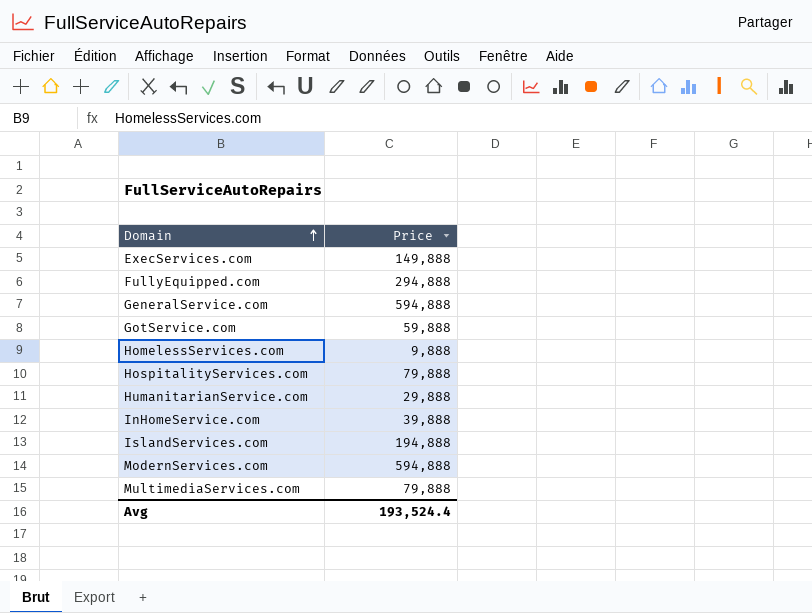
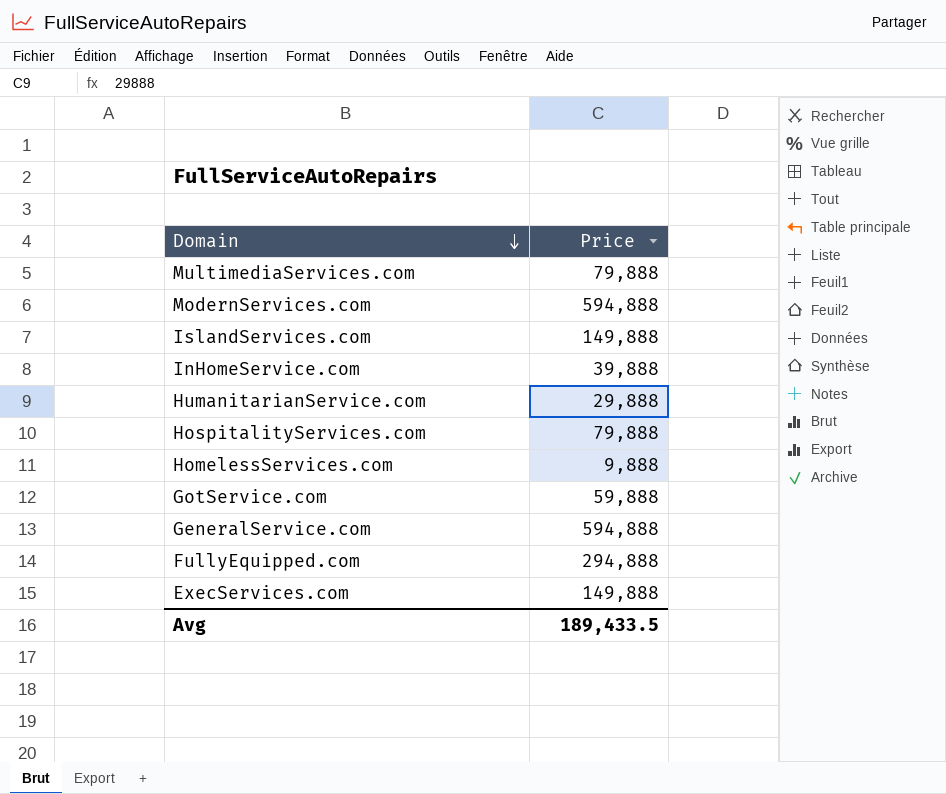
row order: Domain ascending -> Domain descending
IslandServices.com | Price: 194,888 -> 149,888
Avg | Price: 193,524.4 -> 189,433.5

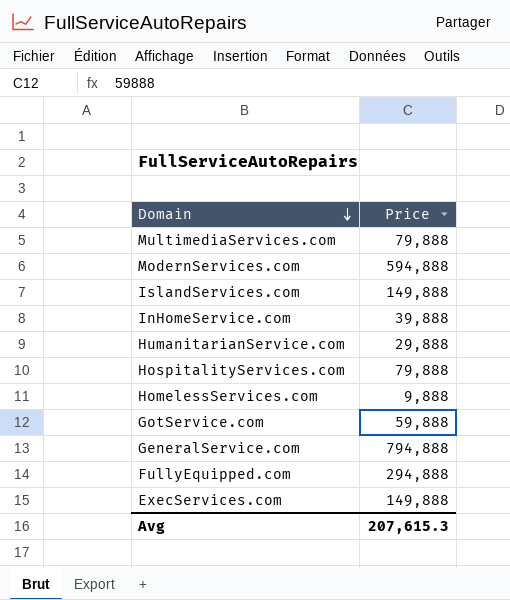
GeneralService.com | Price: 594,888 -> 794,888
Avg | Price: 189,433.5 -> 207,615.3

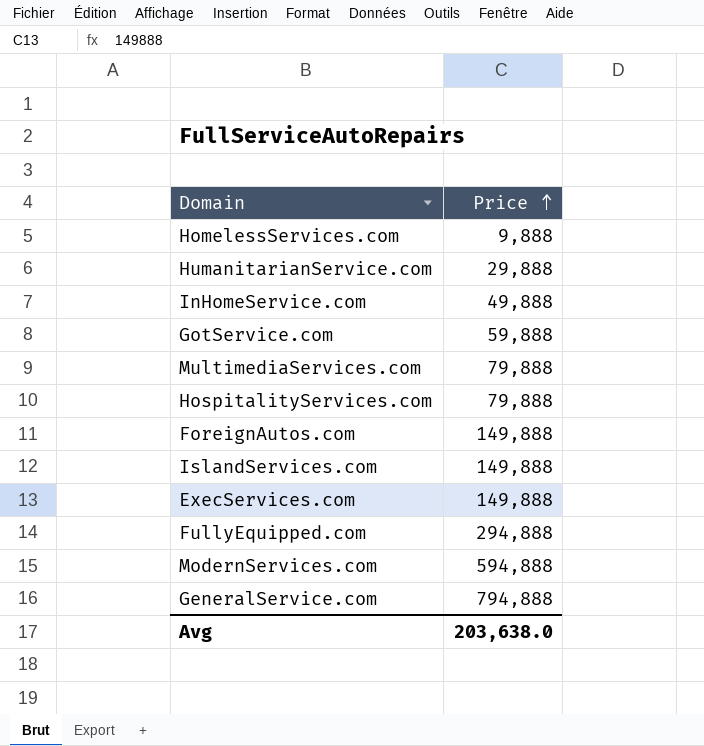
row order: Domain descending -> Price ascending
InHomeService.com | Price: 39,888 -> 49,888
row ForeignAutos.com: none -> 149,888
Avg | Price: 207,615.3 -> 203,638.0

